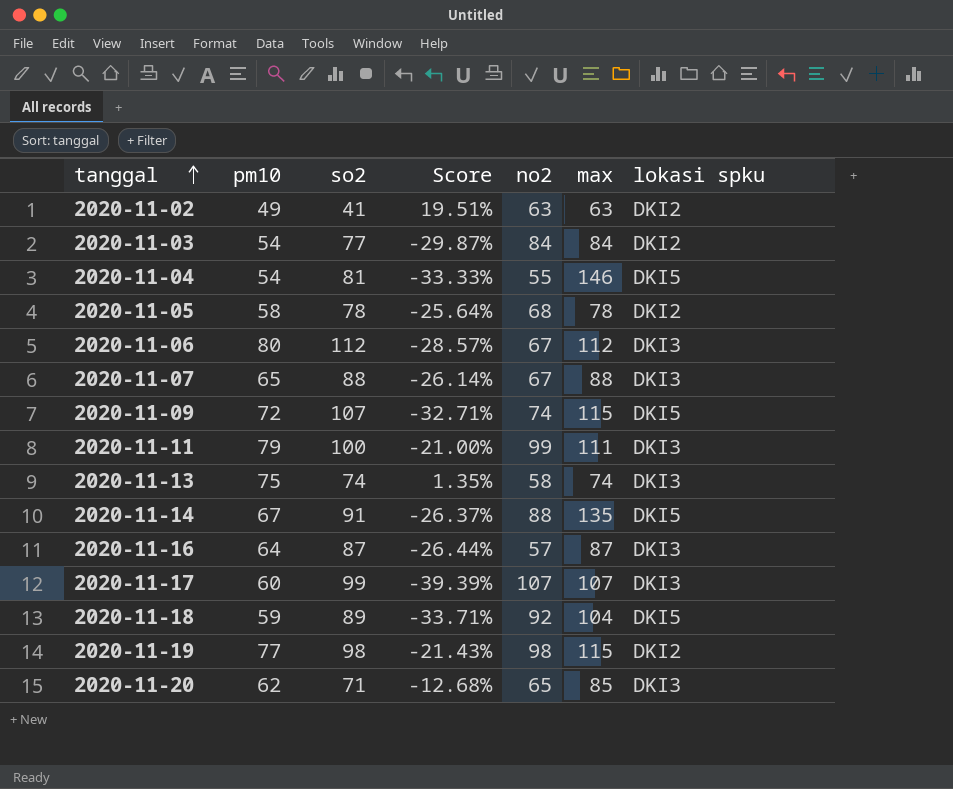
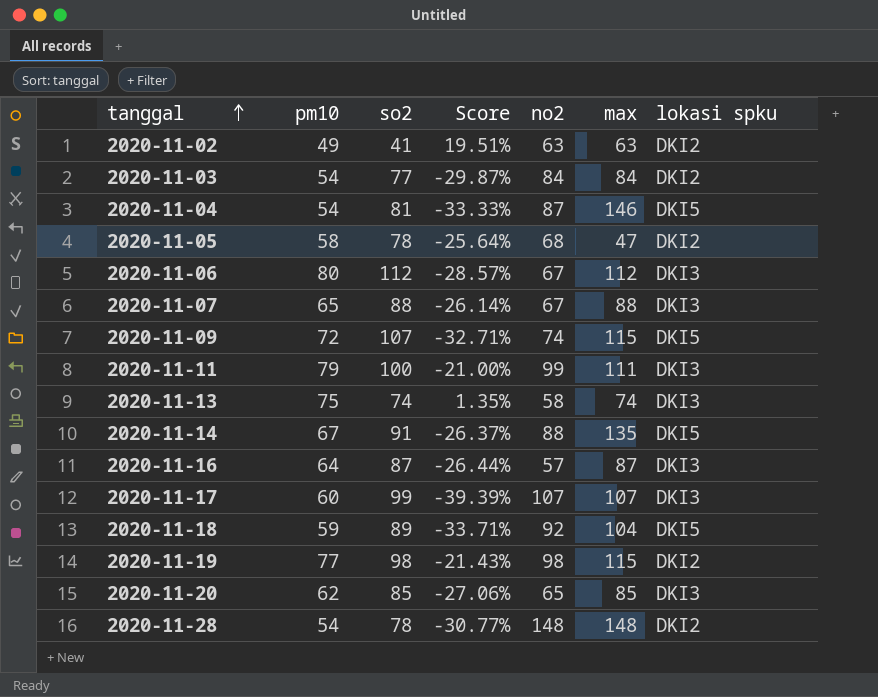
2020-11-04 | no2: 55 -> 87
2020-11-05 | max: 78 -> 47
2020-11-20 | so2: 71 -> 85
2020-11-20 | Score: -12.68% -> -27.06%
row 2020-11-28: none -> 54 | 78 | -30.77% | 148 | 148 | DKI2

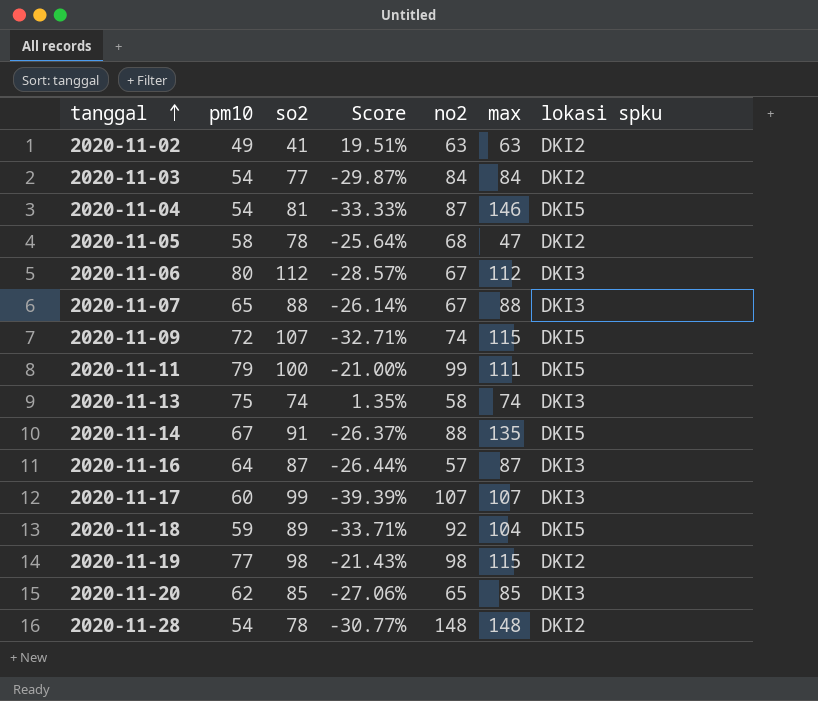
2020-11-11 | lokasi spku: DKI3 -> DKI5

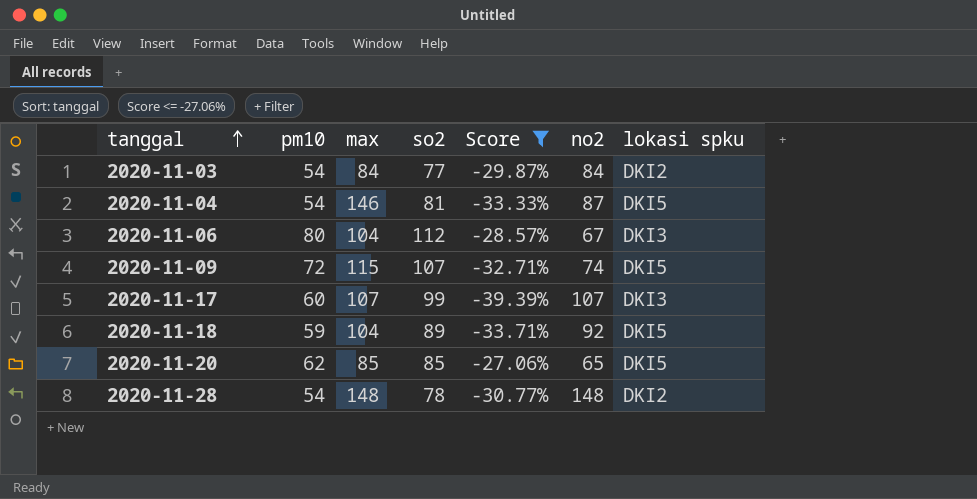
filter: none -> Score <= -27.06%
column max | position: 6 -> 3
2020-11-06 | max: 112 -> 104
2020-11-20 | lokasi spku: DKI3 -> DKI5

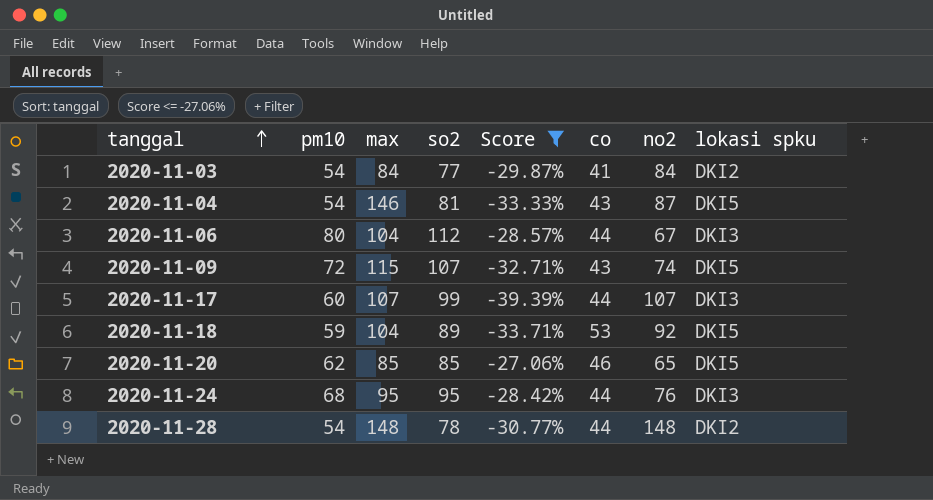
column co | position: none -> 6
row 2020-11-24: none -> 68 | 95 | 95 | -28.42% | 44 | 76 | DKI3

